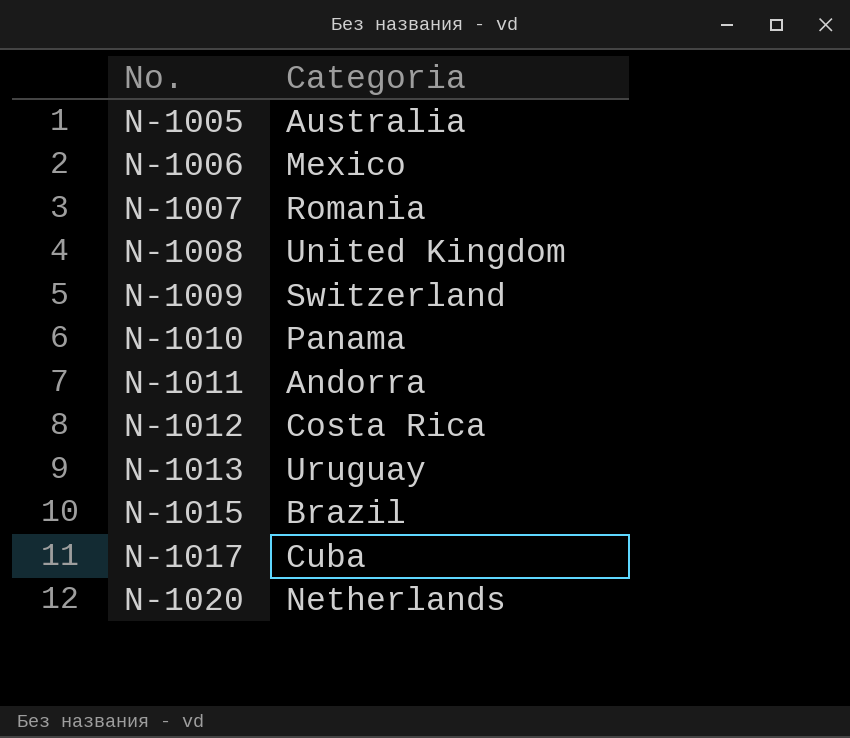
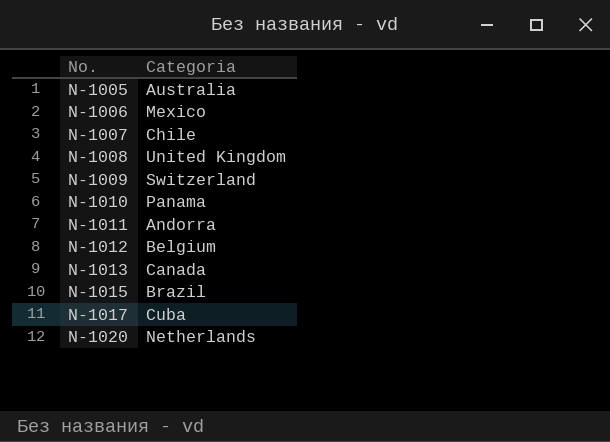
N-1007 | Categoria: Romania -> Chile
N-1012 | Categoria: Costa Rica -> Belgium
N-1013 | Categoria: Uruguay -> Canada

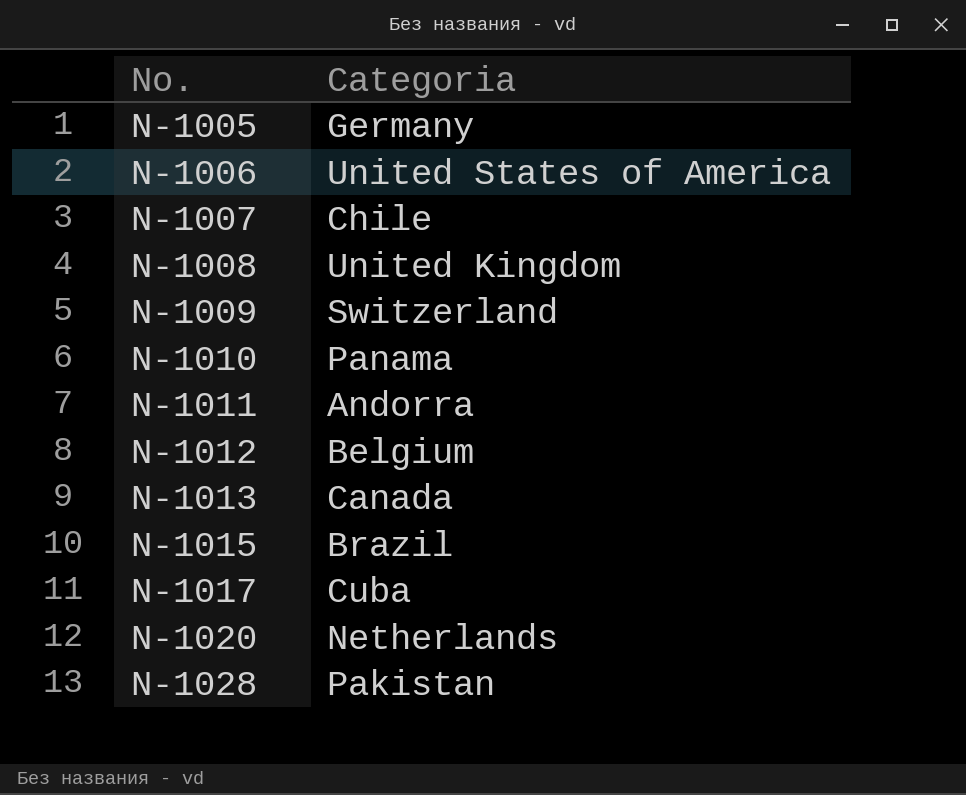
N-1005 | Categoria: Australia -> Germany
N-1006 | Categoria: Mexico -> United States of America
row N-1028: none -> Pakistan

